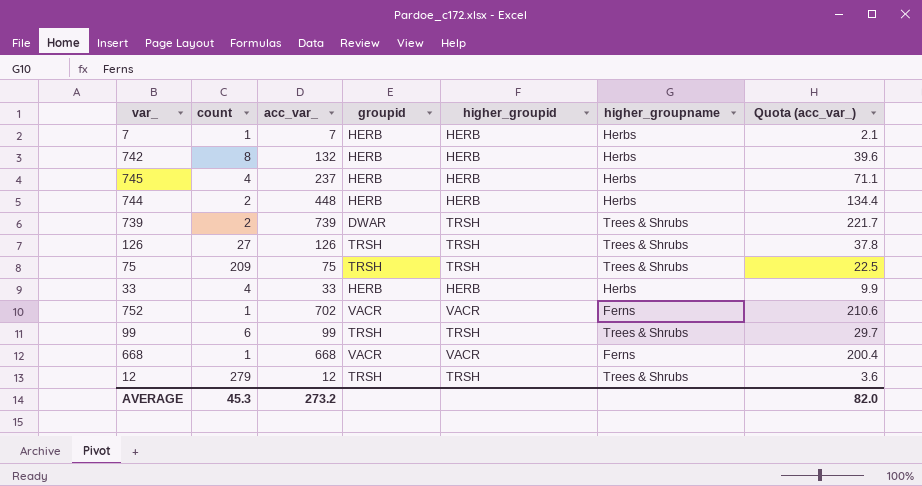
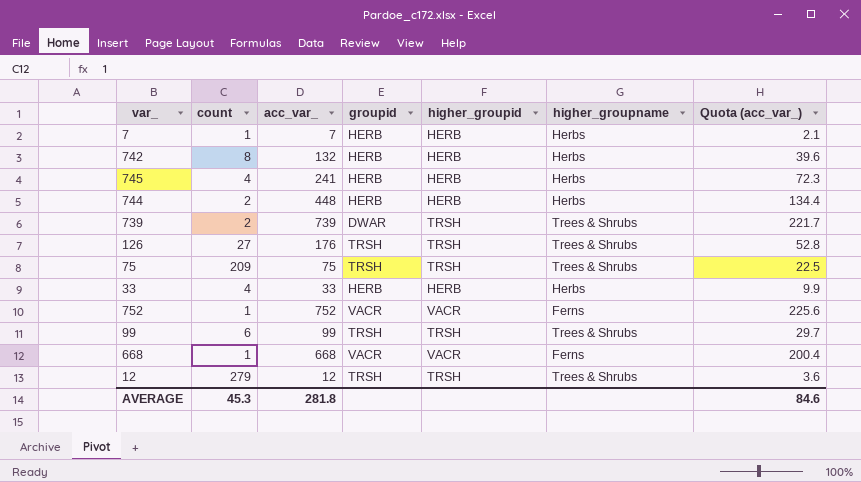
745 | acc_var_: 237 -> 241
745 | Quota (acc_var_): 71.1 -> 72.3
126 | acc_var_: 126 -> 176
126 | Quota (acc_var_): 37.8 -> 52.8
752 | acc_var_: 702 -> 752
752 | Quota (acc_var_): 210.6 -> 225.6
AVERAGE | acc_var_: 273.2 -> 281.8
AVERAGE | Quota (acc_var_): 82.0 -> 84.6

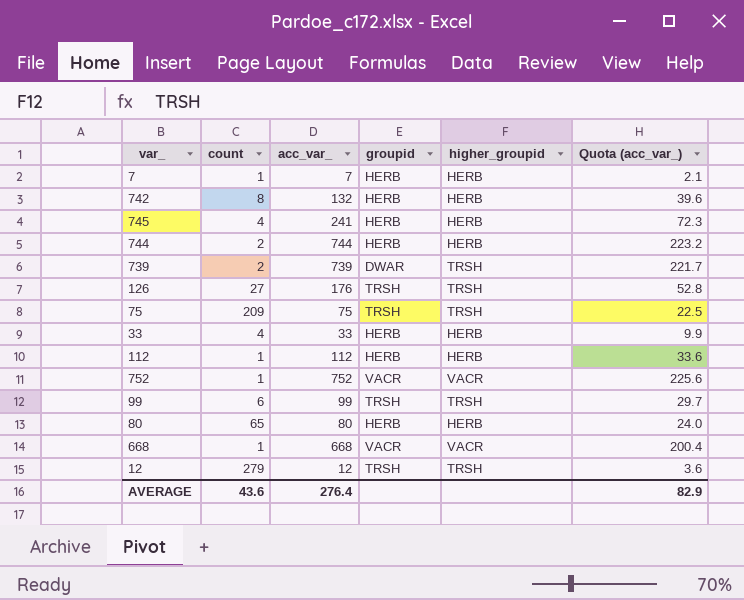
column higher_groupname | position: 6 -> none
744 | acc_var_: 448 -> 744
744 | Quota (acc_var_): 134.4 -> 223.2
row 112: none -> 1 | 112 | HERB | HERB | 33.6
row 80: none -> 65 | 80 | HERB | HERB | 24.0
AVERAGE | count: 45.3 -> 43.6
AVERAGE | acc_var_: 281.8 -> 276.4
AVERAGE | Quota (acc_var_): 84.6 -> 82.9

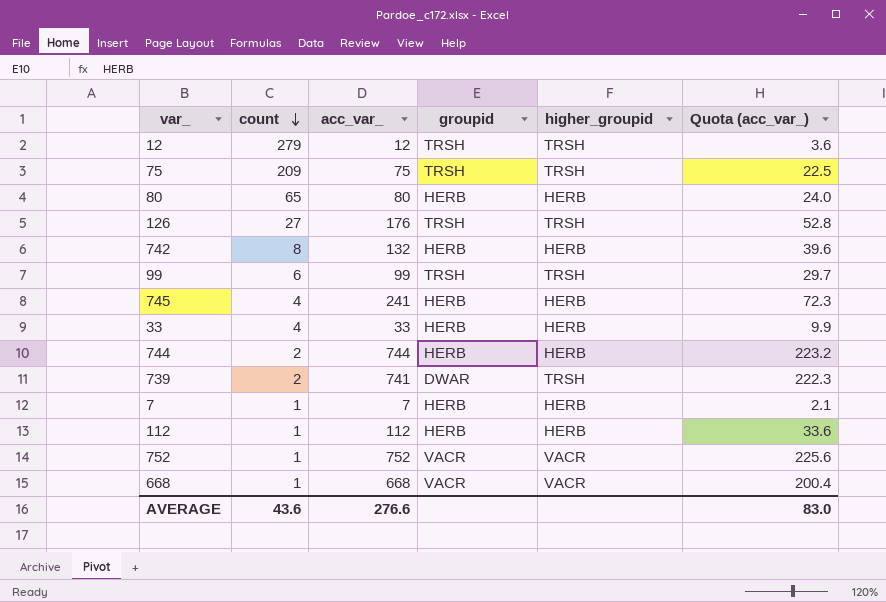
row order: none -> count descending
739 | acc_var_: 739 -> 741
739 | Quota (acc_var_): 221.7 -> 222.3
AVERAGE | acc_var_: 276.4 -> 276.6
AVERAGE | Quota (acc_var_): 82.9 -> 83.0

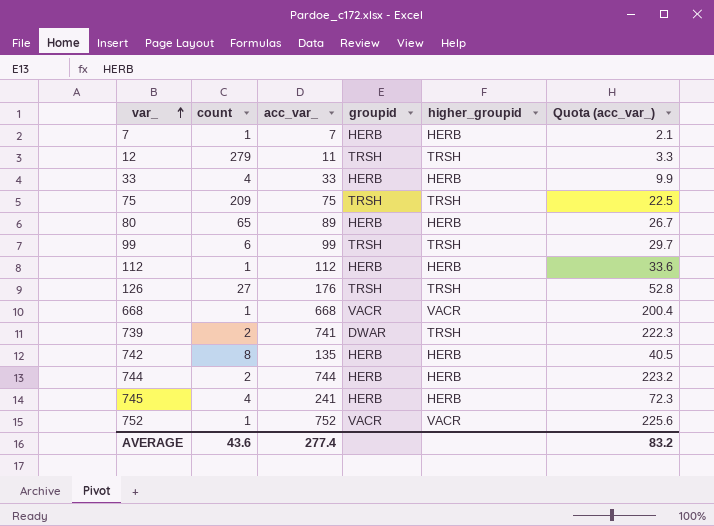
row order: count descending -> var_ ascending
12 | acc_var_: 12 -> 11
12 | Quota (acc_var_): 3.6 -> 3.3
80 | acc_var_: 80 -> 89
80 | Quota (acc_var_): 24.0 -> 26.7
742 | acc_var_: 132 -> 135
742 | Quota (acc_var_): 39.6 -> 40.5
AVERAGE | acc_var_: 276.6 -> 277.4
AVERAGE | Quota (acc_var_): 83.0 -> 83.2

